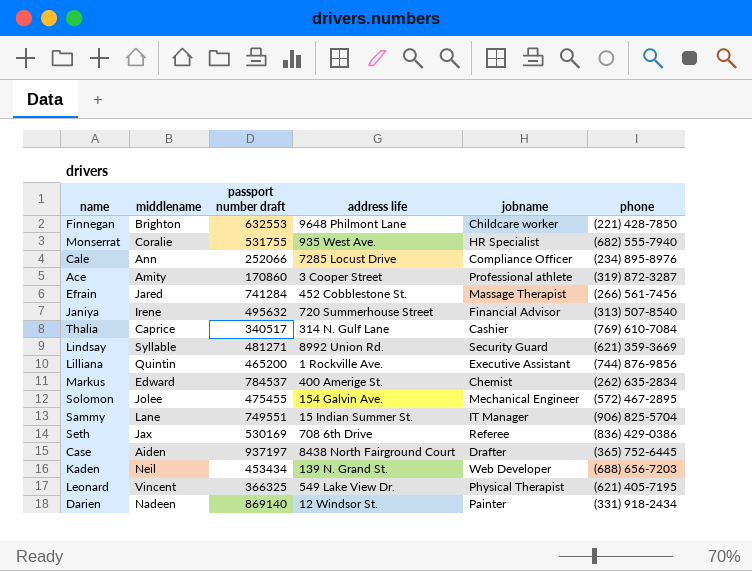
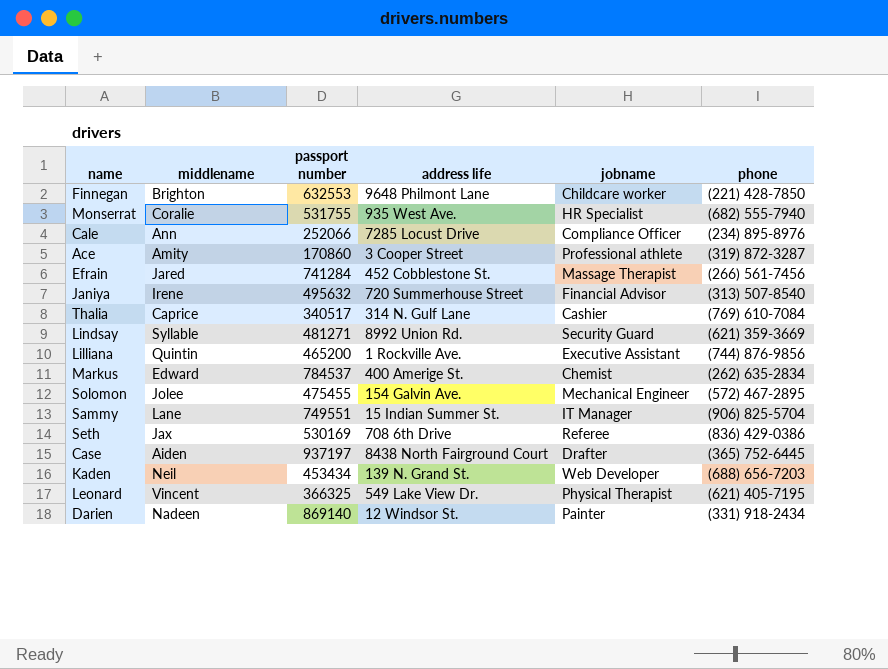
column name: passport number draft -> passport number

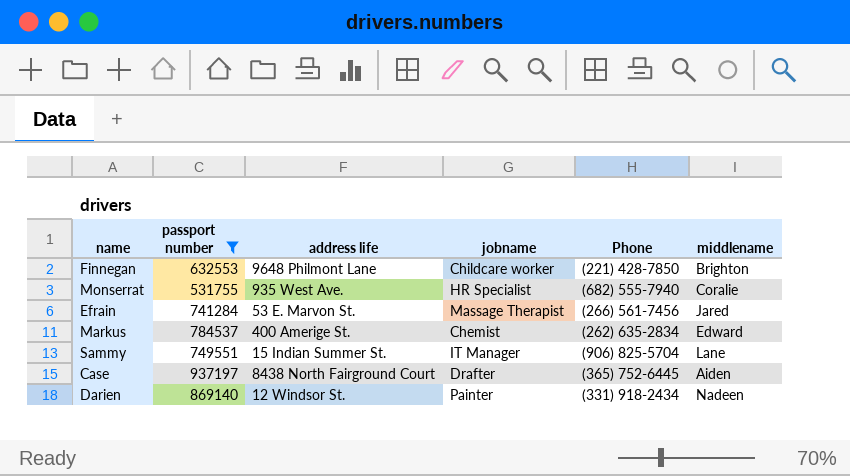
filter: none -> passport number >= 531755
column name: phone -> Phone
column middlename | position: 2 -> 6
Efrain | address life: 452 Cobblestone St. -> 53 E. Marvon St.

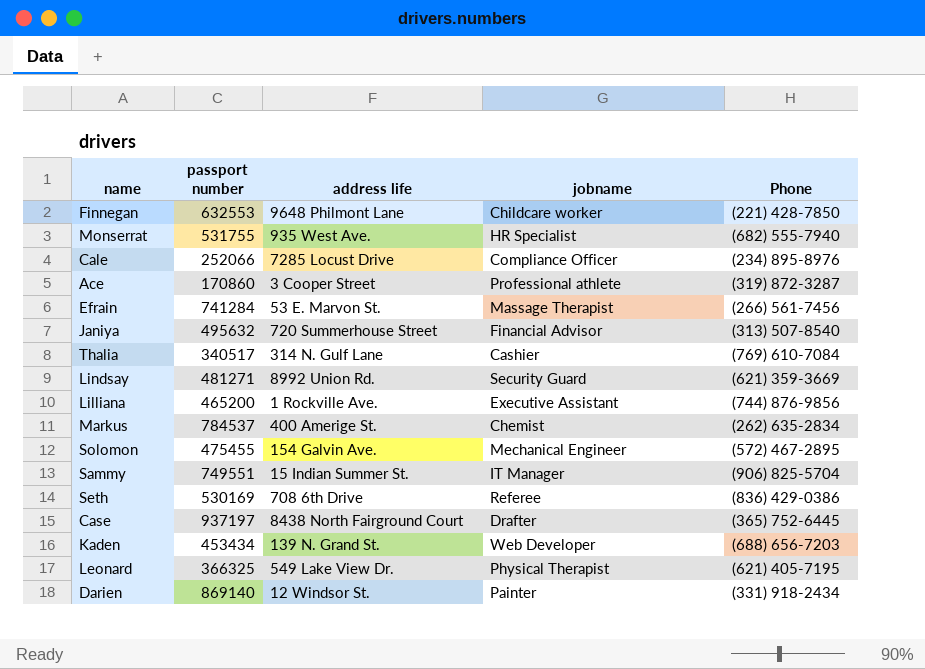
filter: passport number >= 531755 -> none
column middlename | position: 6 -> none

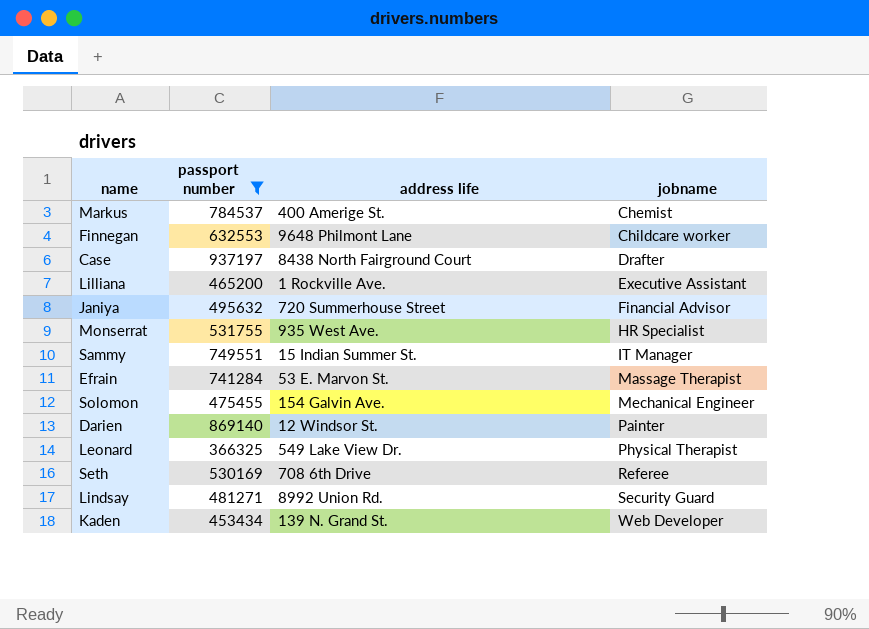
filter: none -> passport number >= 366325
row order: none -> jobname ascending
column Phone | position: 5 -> none

